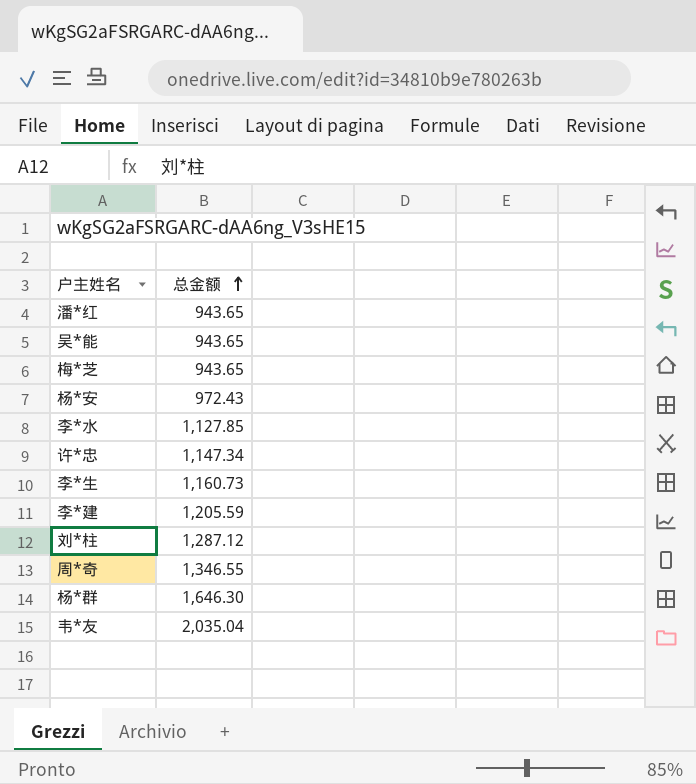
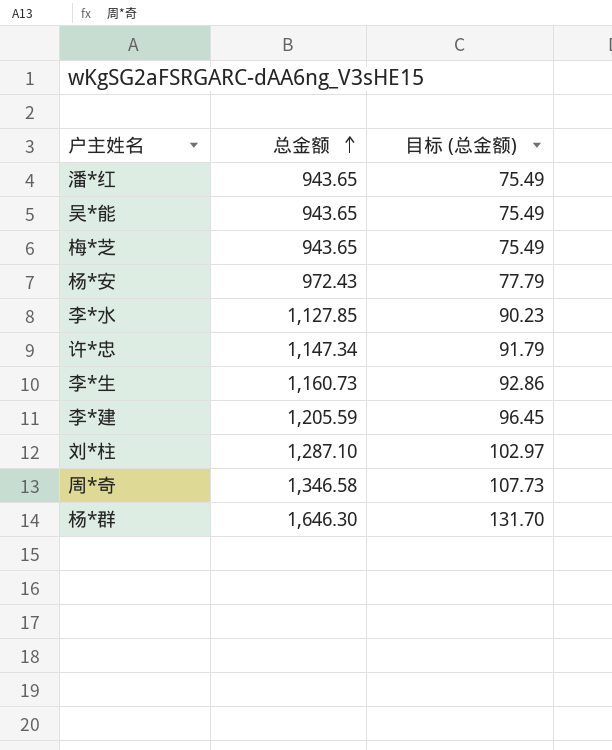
column 目标 (总金额) | formula: none -> [总金额] * 0.08
row 韦*友: 2,035.04 -> none
刘*柱 | 总金额: 1,287.12 -> 1,287.10
周*奇 | 总金额: 1,346.55 -> 1,346.58

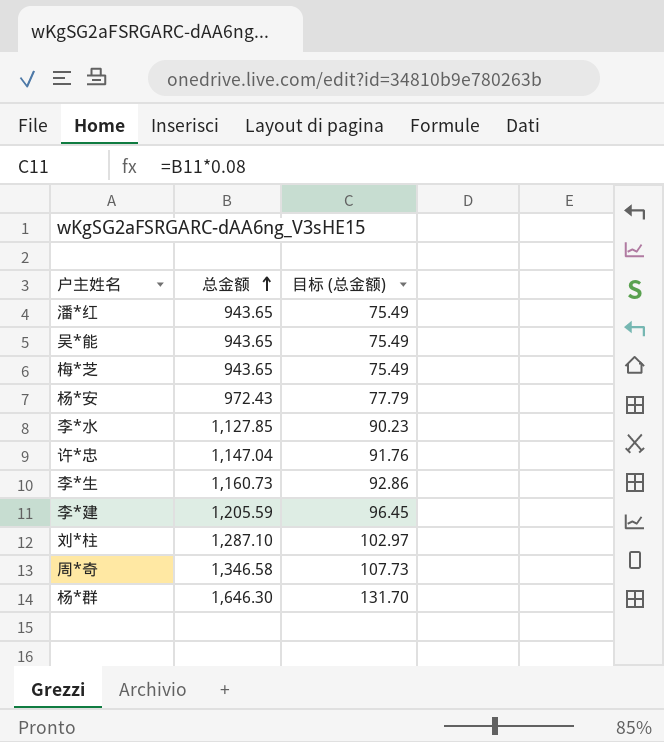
许*忠 | 总金额: 1,147.34 -> 1,147.04
许*忠 | 目标 (总金额): 91.79 -> 91.76

